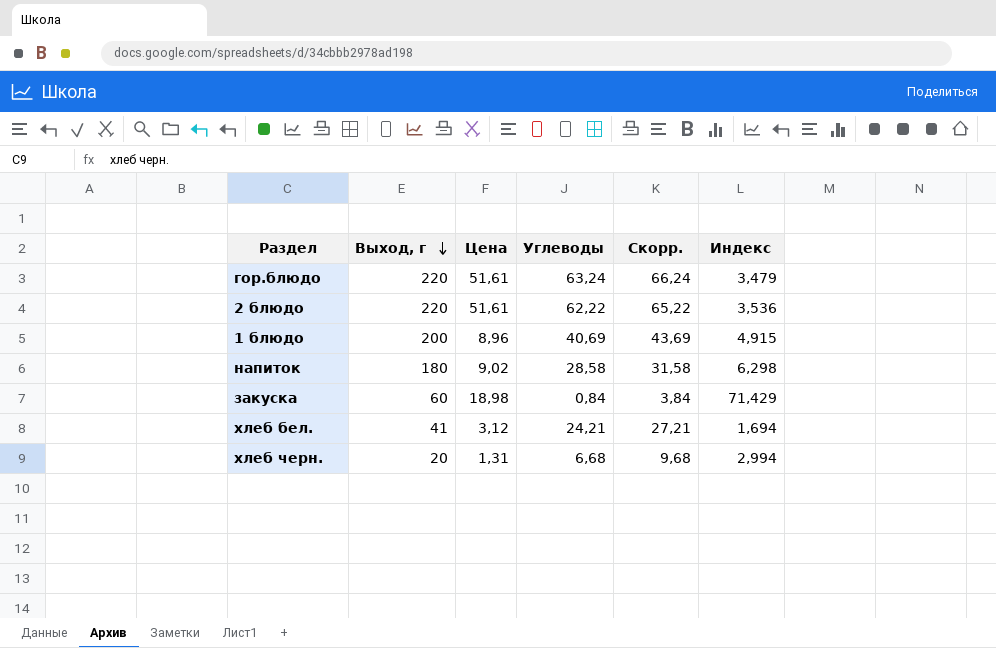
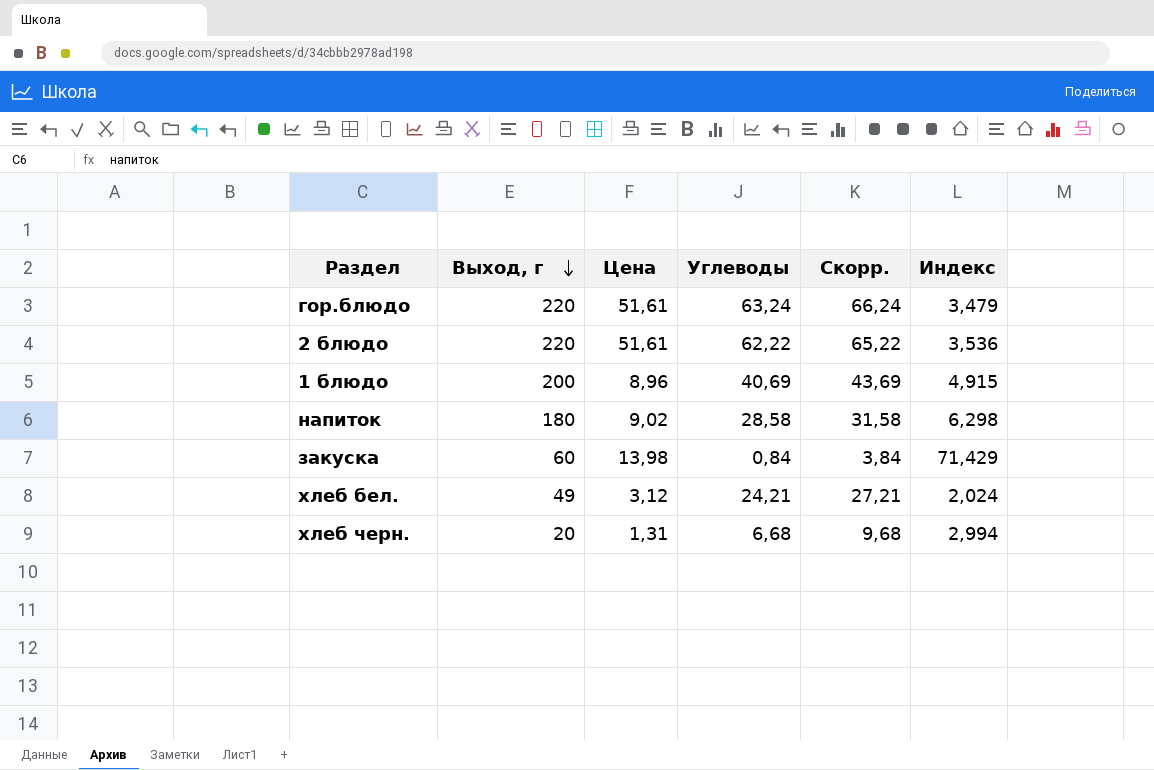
закуска | Цена: 18,98 -> 13,98
хлеб бел. | Выход, г: 41 -> 49
хлеб бел. | Индекс: 1,694 -> 2,024

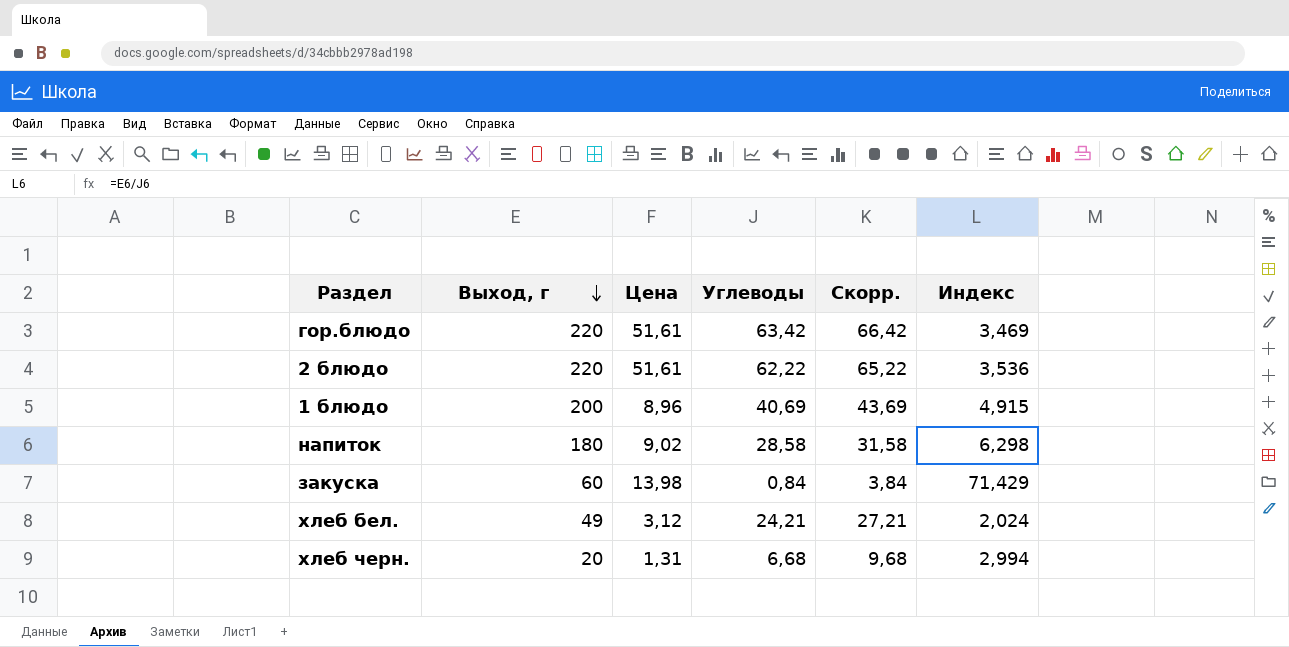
гор.блюдо | Углеводы: 63,24 -> 63,42
гор.блюдо | Скорр.: 66,24 -> 66,42
гор.блюдо | Индекс: 3,479 -> 3,469

